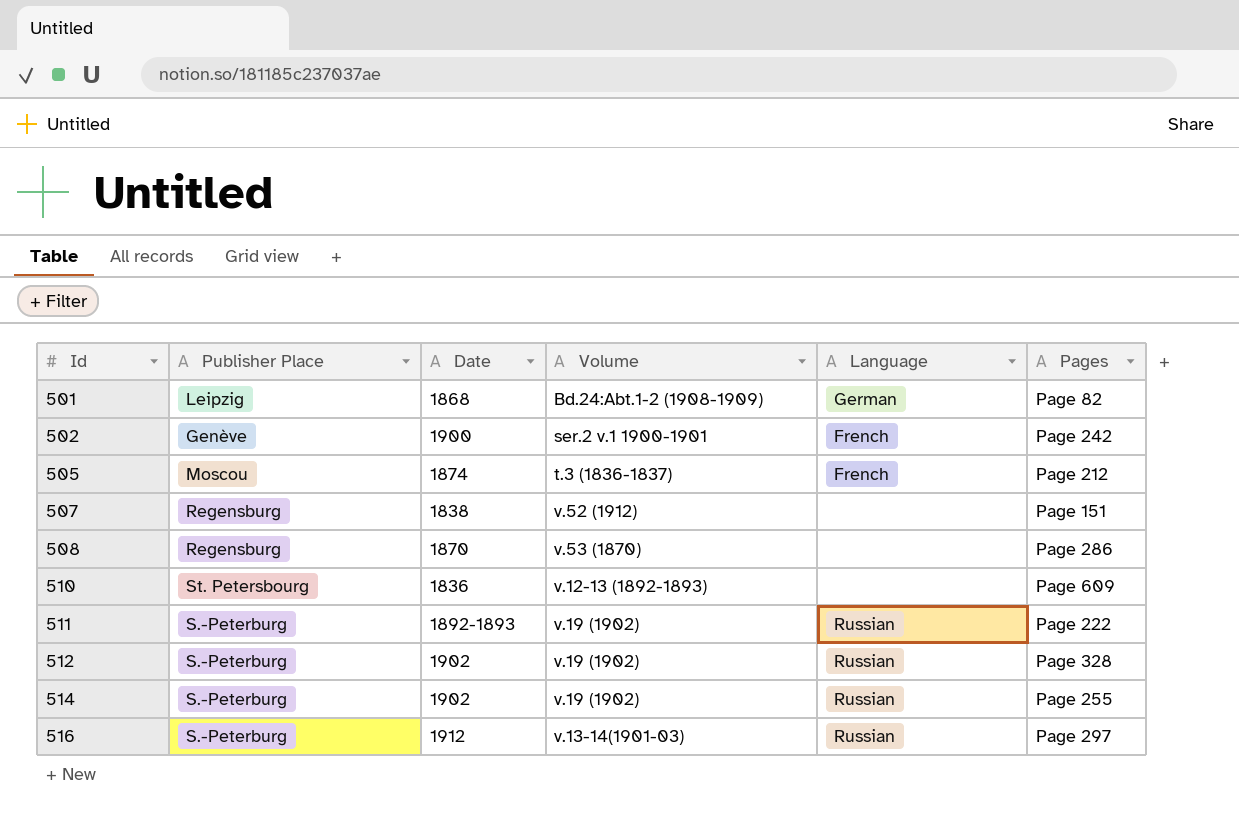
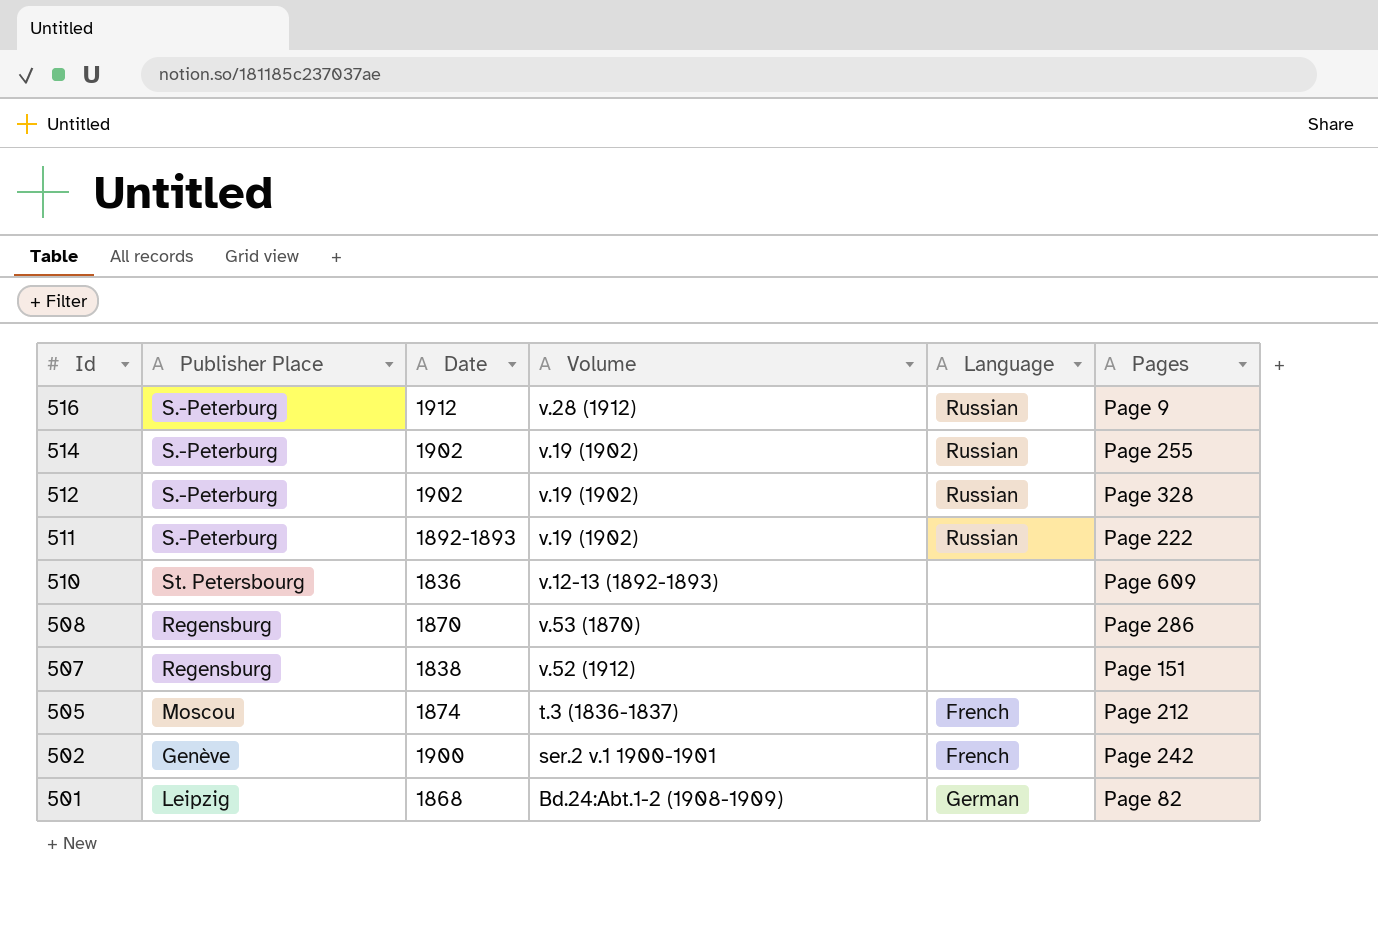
row order: Id ascending -> Id descending
516 | Volume: v.13-14(1901-03) -> v.28 (1912)
516 | Pages: Page 297 -> Page 9

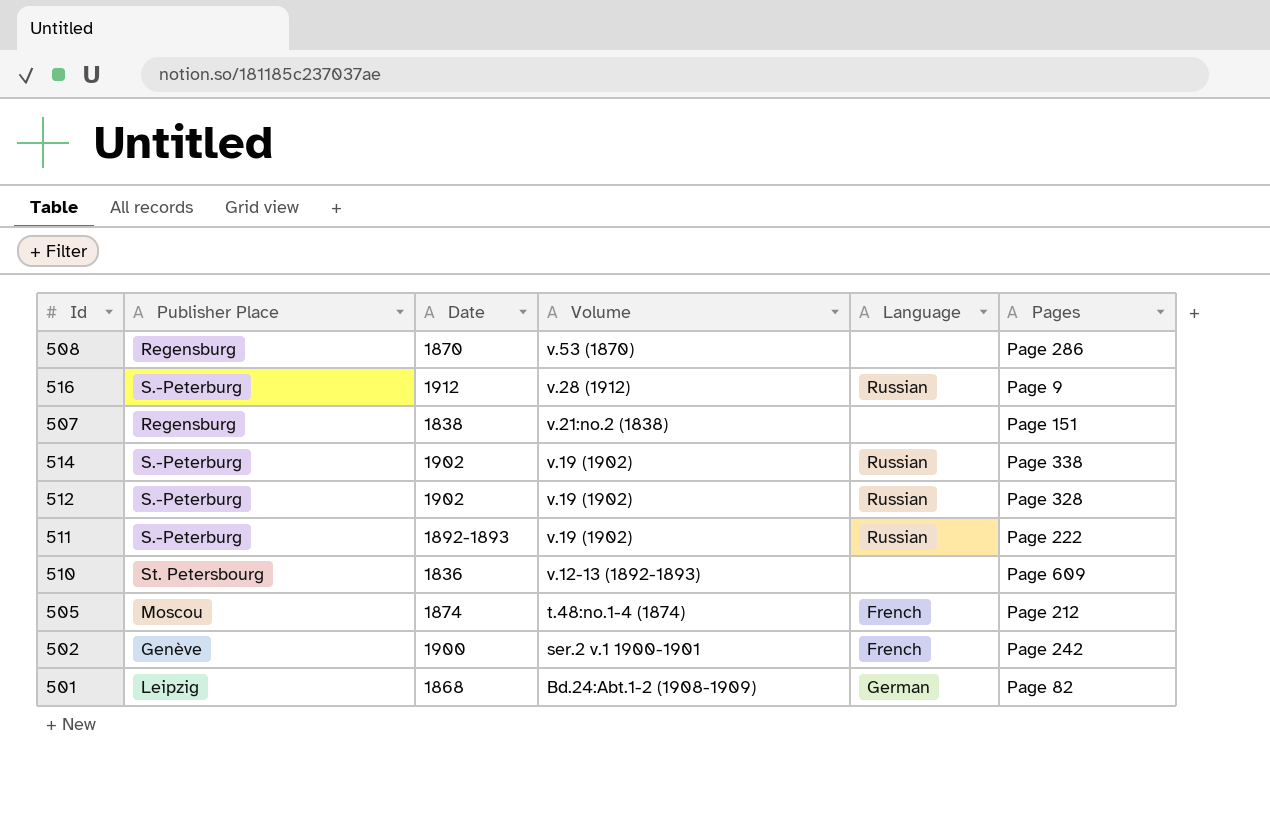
row order: Id descending -> Volume descending
507 | Volume: v.52 (1912) -> v.21:no.2 (1838)
514 | Pages: Page 255 -> Page 338
505 | Volume: t.3 (1836-1837) -> t.48:no.1-4 (1874)

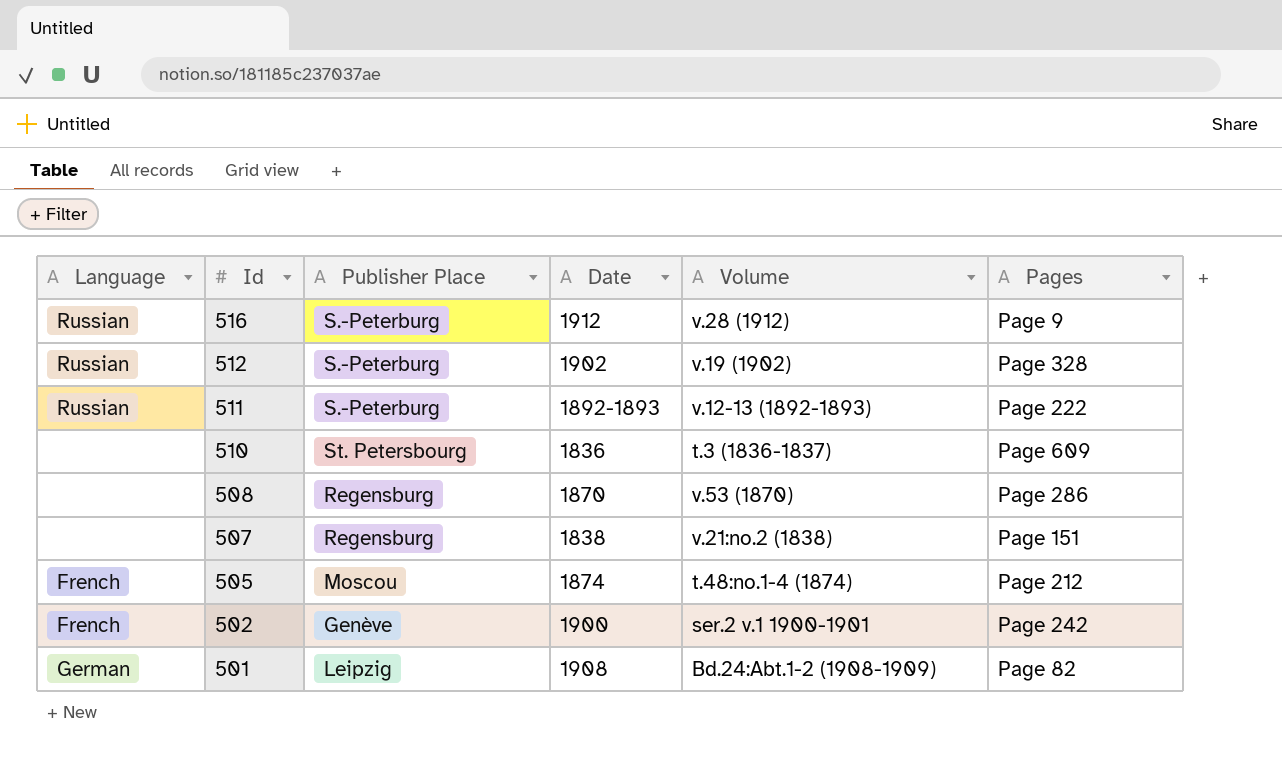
row order: Volume descending -> Id descending
column Language | position: 5 -> 1
row 514: S.-Peterburg | 1902 | v.19 (1902) | Russian | Page 338 -> none
511 | Volume: v.19 (1902) -> v.12-13 (1892-1893)
510 | Volume: v.12-13 (1892-1893) -> t.3 (1836-1837)
501 | Date: 1868 -> 1908

